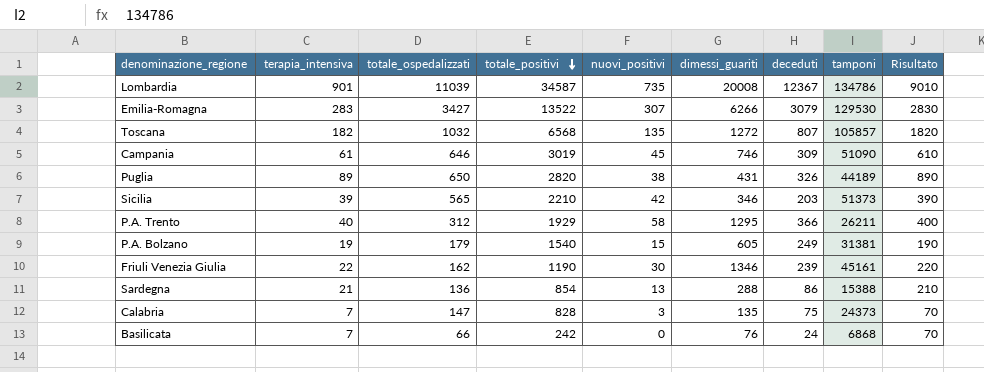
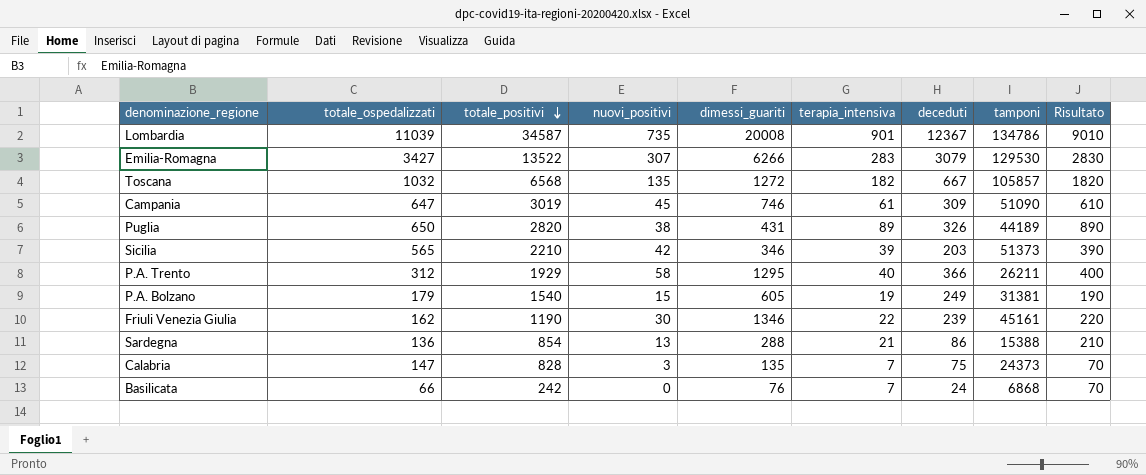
column terapia_intensiva | position: 2 -> 6
Toscana | deceduti: 807 -> 667
Campania | totale_ospedalizzati: 646 -> 647

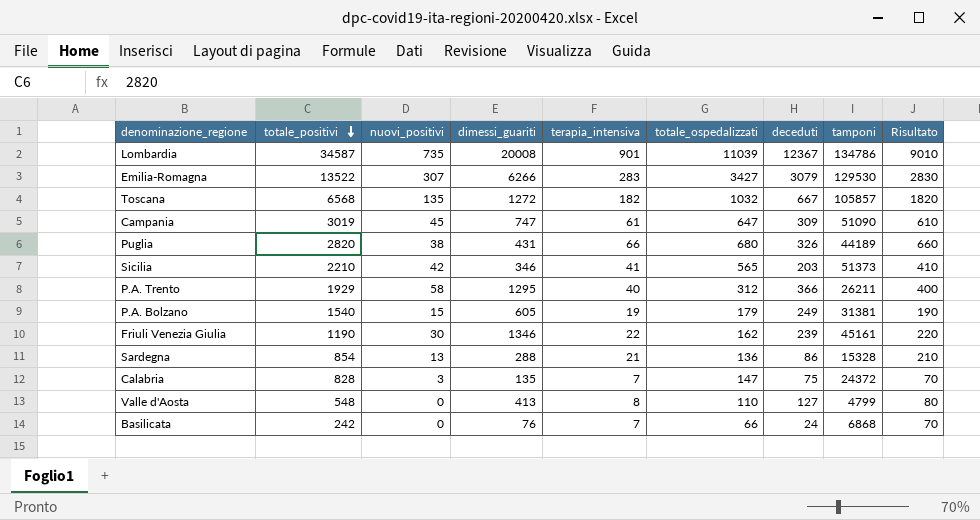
column totale_ospedalizzati | position: 2 -> 6
Campania | dimessi_guariti: 746 -> 747
Puglia | terapia_intensiva: 89 -> 66
Puglia | totale_ospedalizzati: 650 -> 680
Puglia | Risultato: 890 -> 660
Sicilia | terapia_intensiva: 39 -> 41
Sicilia | Risultato: 390 -> 410
Sardegna | tamponi: 15388 -> 15328
Calabria | tamponi: 24373 -> 24372
row Valle d'Aosta: none -> 548 | 0 | 413 | 8 | 110 | 127 | 4799 | 80

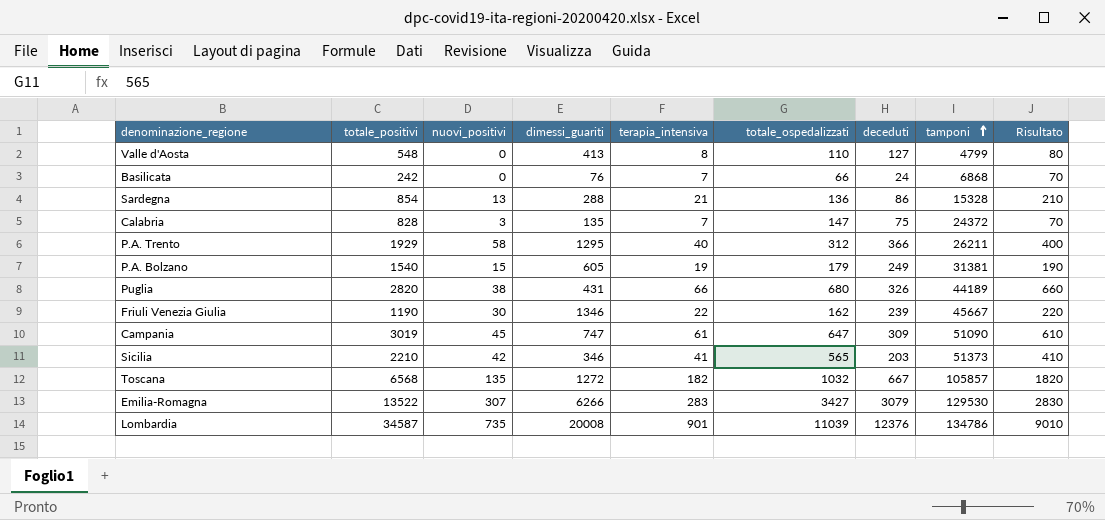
row order: totale_positivi descending -> tamponi ascending
Friuli Venezia Giulia | tamponi: 45161 -> 45667
Lombardia | deceduti: 12367 -> 12376

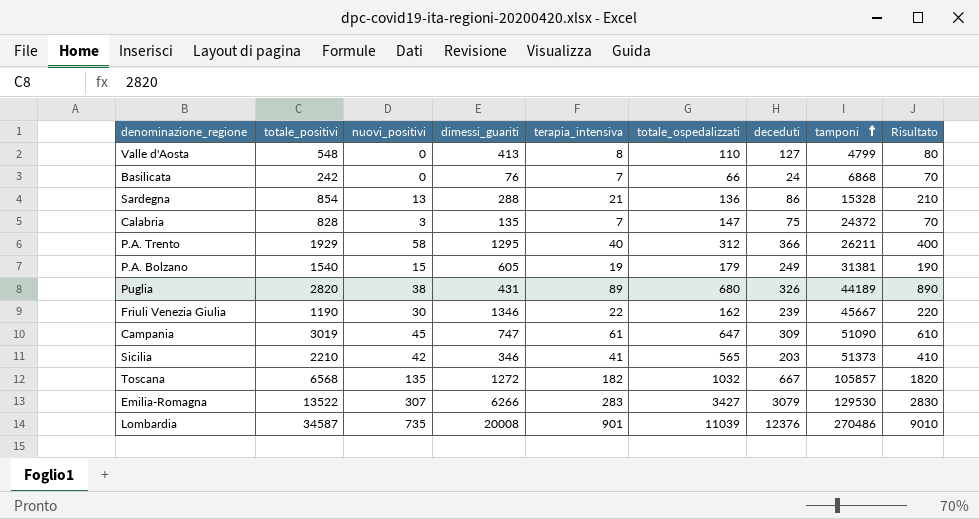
Puglia | terapia_intensiva: 66 -> 89
Puglia | Risultato: 660 -> 890
Lombardia | tamponi: 134786 -> 270486

